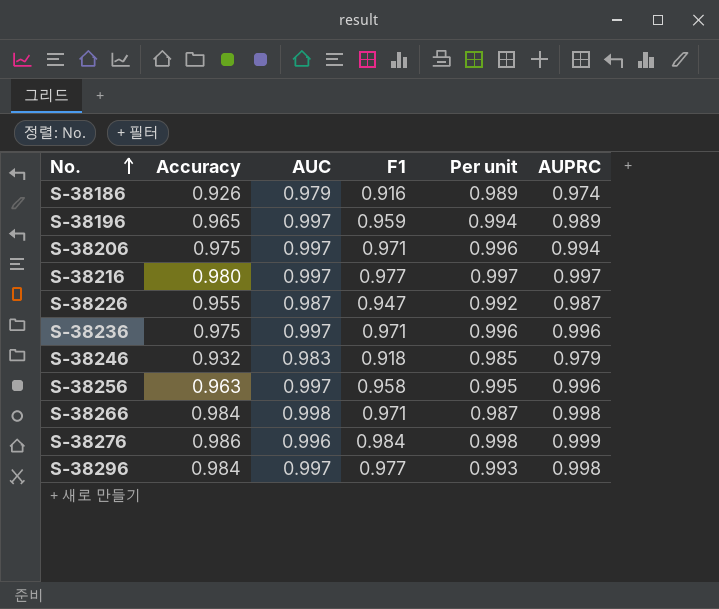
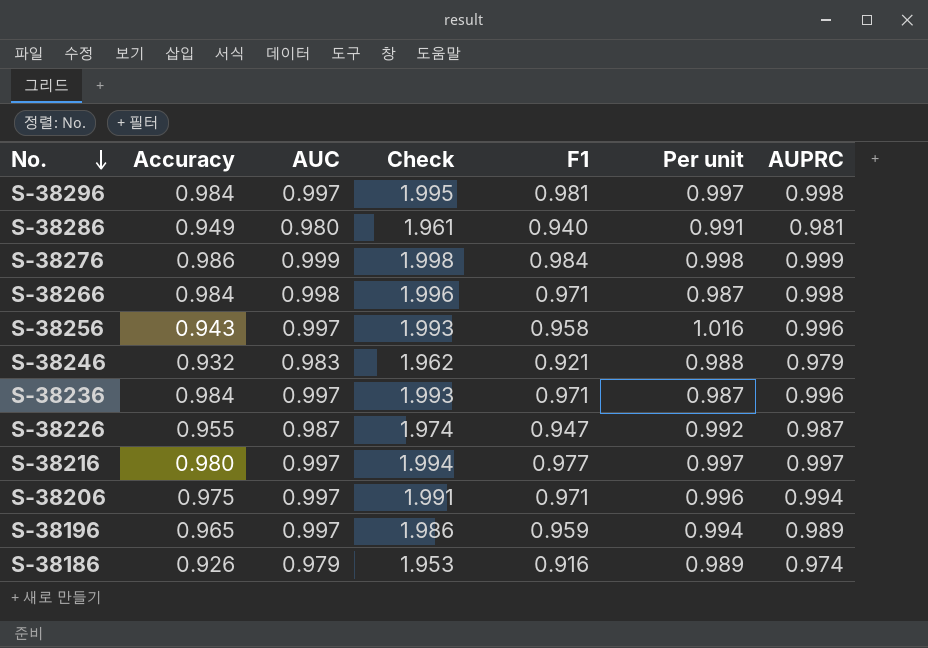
row order: No. ascending -> No. descending
column Check | formula: none -> [AUC] + [AUPRC]
S-38296 | F1: 0.977 -> 0.981
S-38296 | Per unit: 0.993 -> 0.997
row S-38286: none -> 0.949 | 0.980 | 1.961 | 0.940 | 0.991 | 0.981
S-38276 | AUC: 0.996 -> 0.999
S-38256 | Accuracy: 0.963 -> 0.943
S-38256 | Per unit: 0.995 -> 1.016
S-38246 | F1: 0.918 -> 0.921
S-38246 | Per unit: 0.985 -> 0.988
S-38236 | Accuracy: 0.975 -> 0.984
S-38236 | Per unit: 0.996 -> 0.987

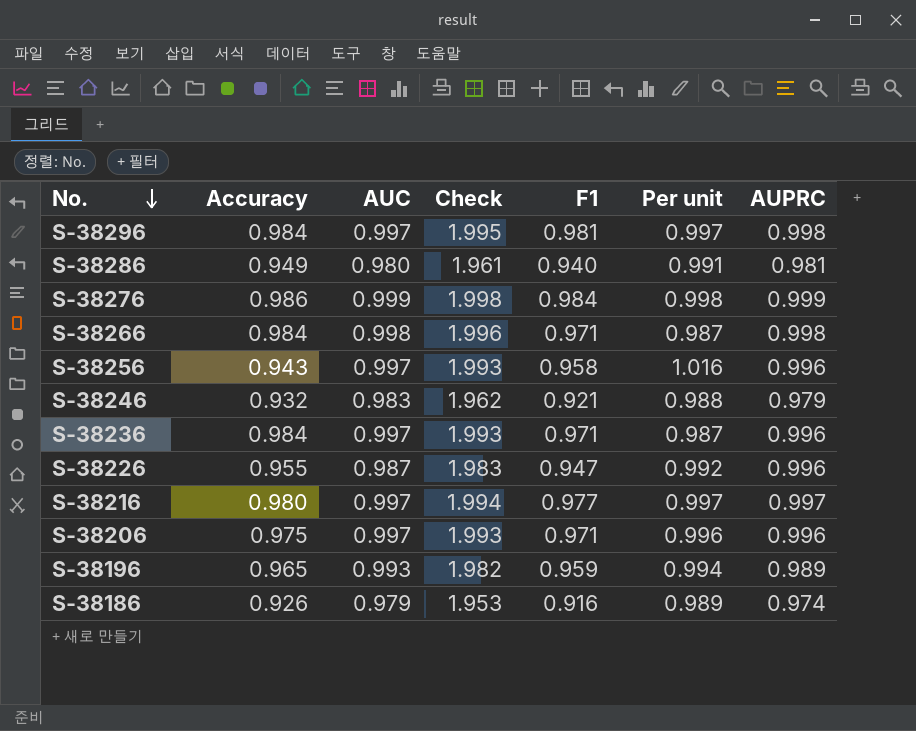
S-38226 | Check: 1.974 -> 1.983
S-38226 | AUPRC: 0.987 -> 0.996
S-38206 | Check: 1.991 -> 1.993
S-38206 | AUPRC: 0.994 -> 0.996
S-38196 | AUC: 0.997 -> 0.993
S-38196 | Check: 1.986 -> 1.982

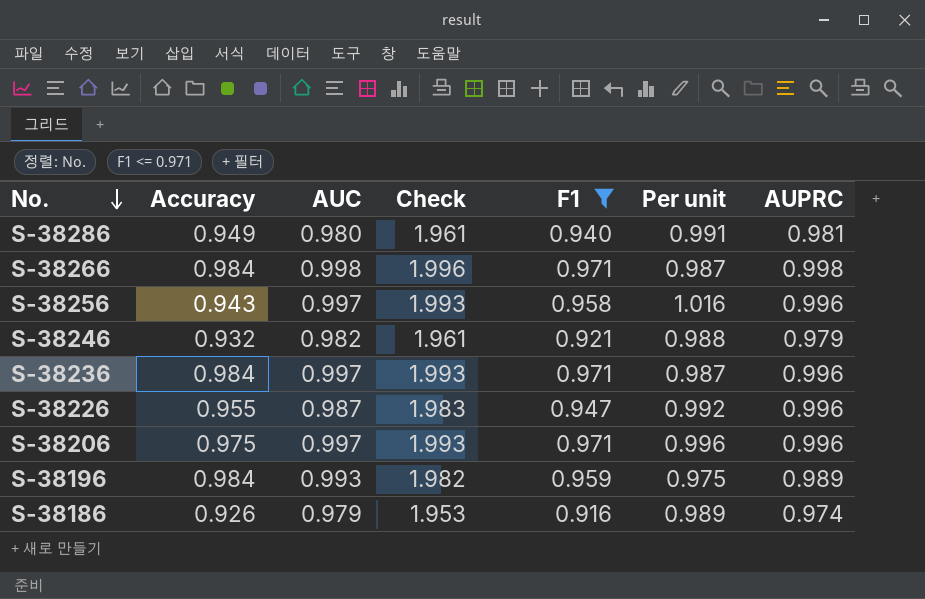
filter: none -> F1 <= 0.971
S-38246 | AUC: 0.983 -> 0.982
S-38246 | Check: 1.962 -> 1.961
S-38196 | Accuracy: 0.965 -> 0.984
S-38196 | Per unit: 0.994 -> 0.975

